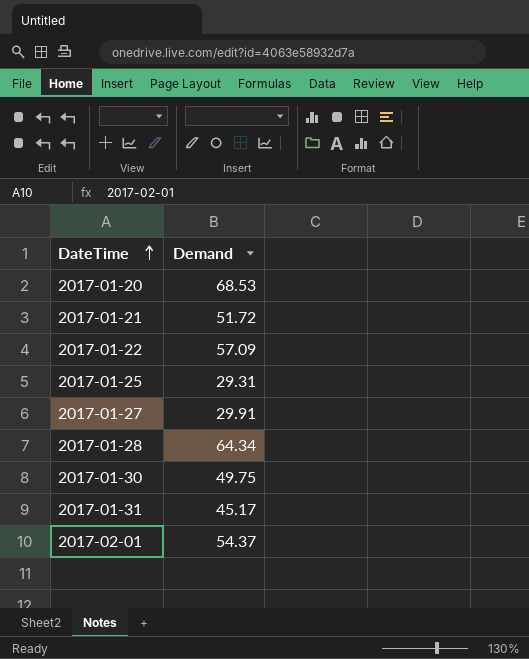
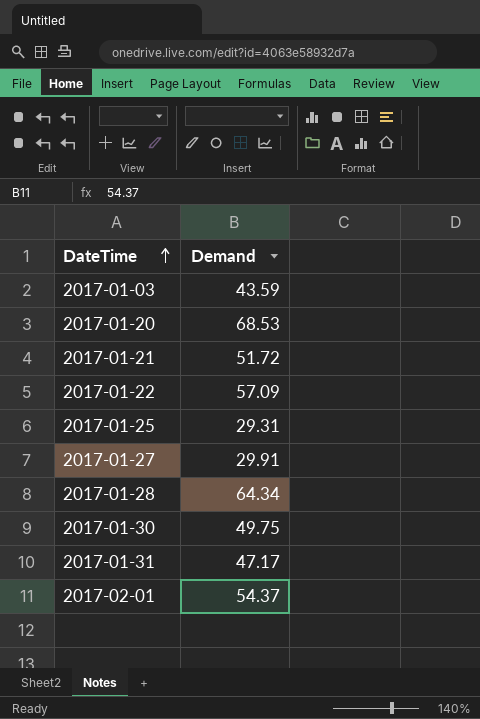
row 2017-01-03: none -> 43.59
2017-01-31 | Demand: 45.17 -> 47.17

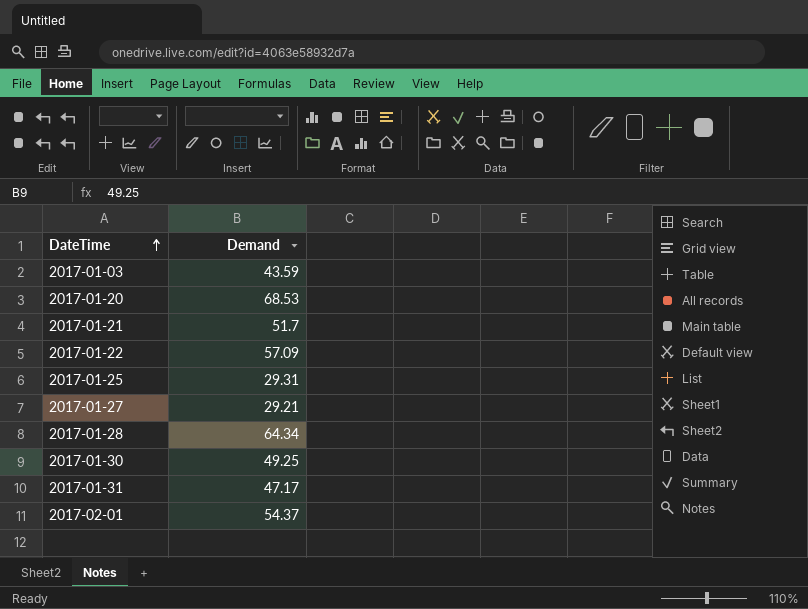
2017-01-21 | Demand: 51.72 -> 51.7
2017-01-27 | Demand: 29.91 -> 29.21
2017-01-30 | Demand: 49.75 -> 49.25

